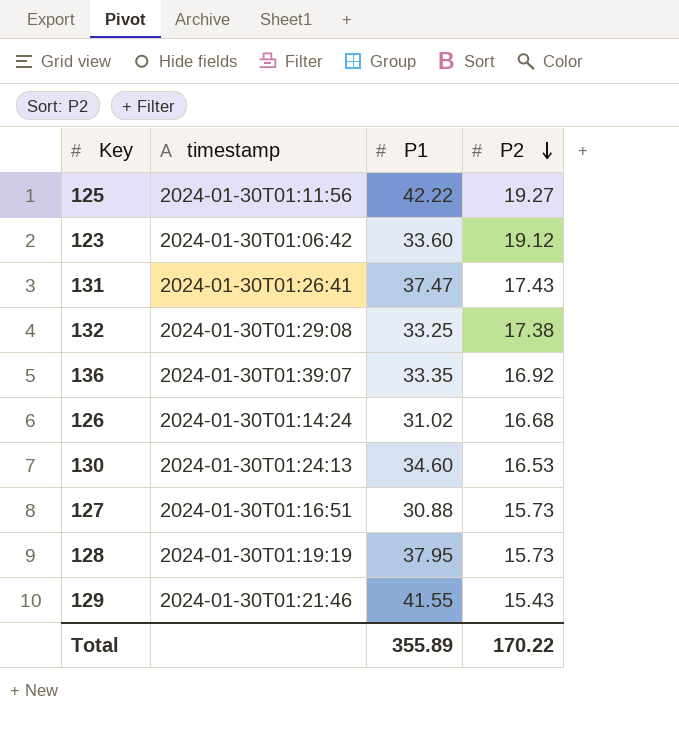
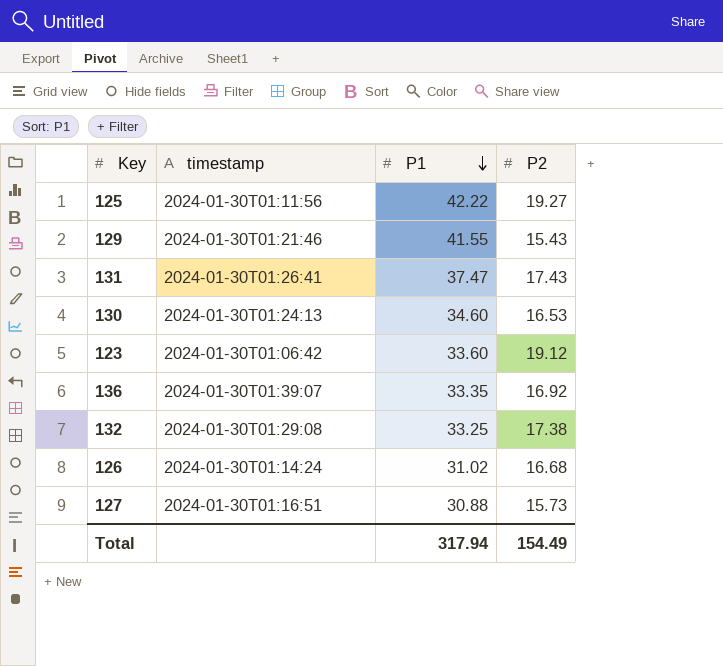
row order: P2 descending -> P1 descending
row 128: 2024-01-30T01:19:19 | 37.95 | 15.73 -> none
Total | P1: 355.89 -> 317.94
Total | P2: 170.22 -> 154.49

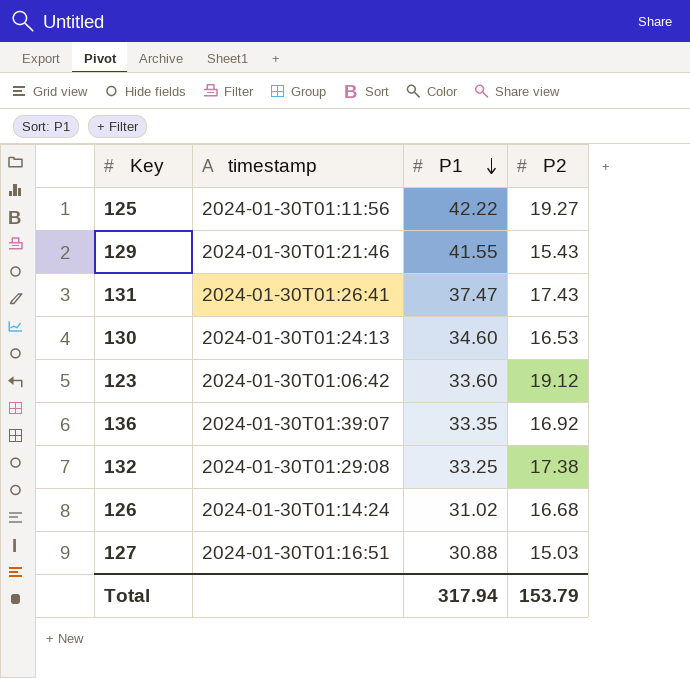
127 | P2: 15.73 -> 15.03
Total | P2: 154.49 -> 153.79

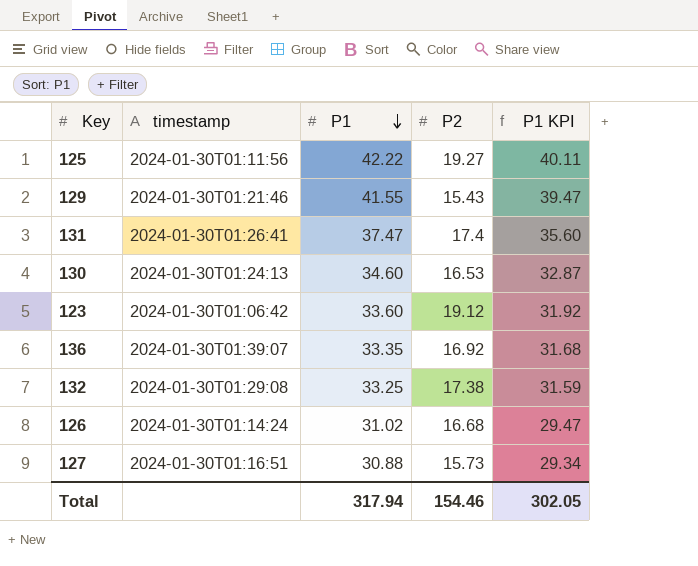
column P1 KPI | formula: none -> [P1] * 0.95
131 | P2: 17.43 -> 17.4
127 | P2: 15.03 -> 15.73
Total | P2: 153.79 -> 154.46

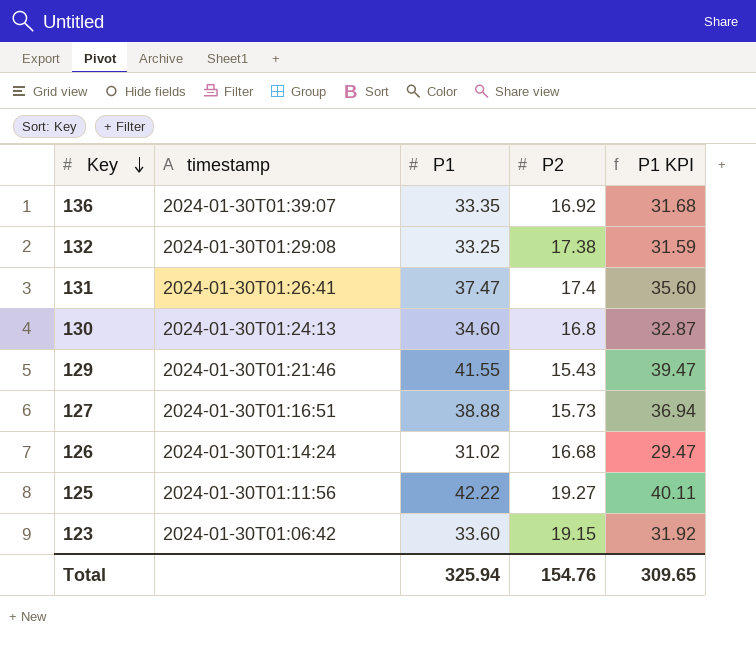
row order: P1 descending -> Key descending
130 | P2: 16.53 -> 16.8
127 | P1: 30.88 -> 38.88
127 | P1 KPI: 29.34 -> 36.94
123 | P2: 19.12 -> 19.15
Total | P1: 317.94 -> 325.94
Total | P2: 154.46 -> 154.76
Total | P1 KPI: 302.05 -> 309.65

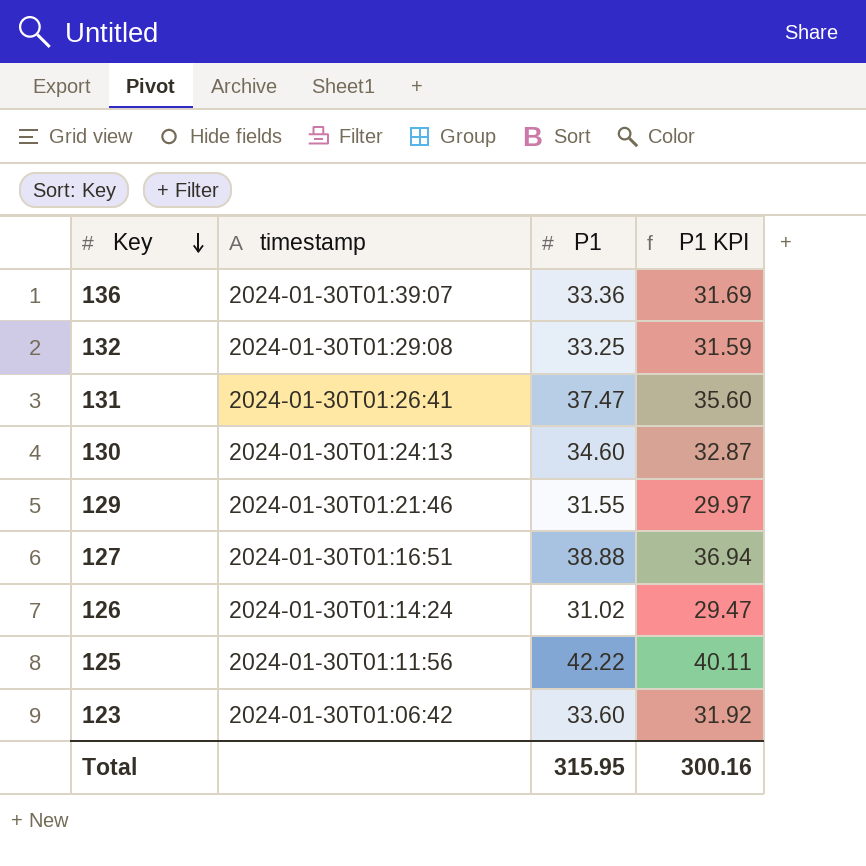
column P2 | position: 4 -> none
136 | P1: 33.35 -> 33.36
136 | P1 KPI: 31.68 -> 31.69
129 | P1: 41.55 -> 31.55
129 | P1 KPI: 39.47 -> 29.97
Total | P1: 325.94 -> 315.95
Total | P1 KPI: 309.65 -> 300.16

